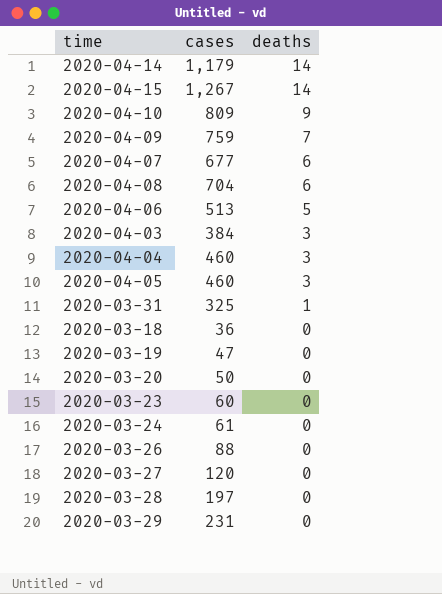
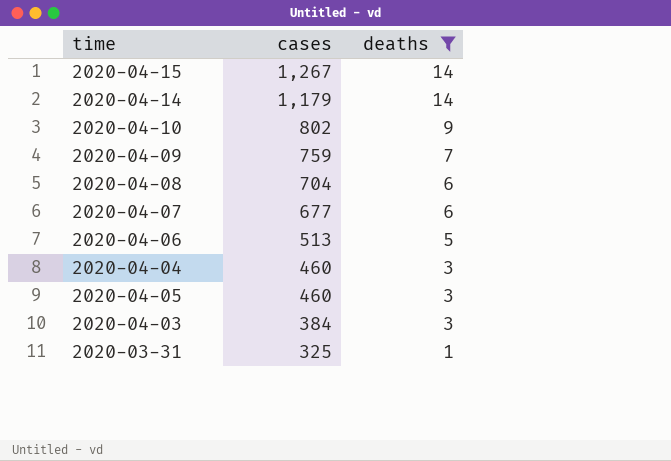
filter: none -> deaths != 0
row order: deaths descending -> cases descending
2020-04-10 | cases: 809 -> 802

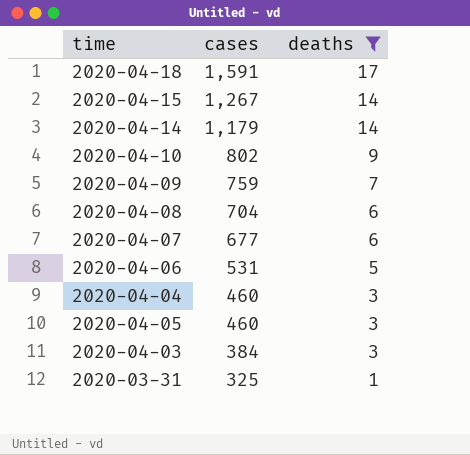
row 2020-04-18: none -> 1,591 | 17
2020-04-06 | cases: 513 -> 531

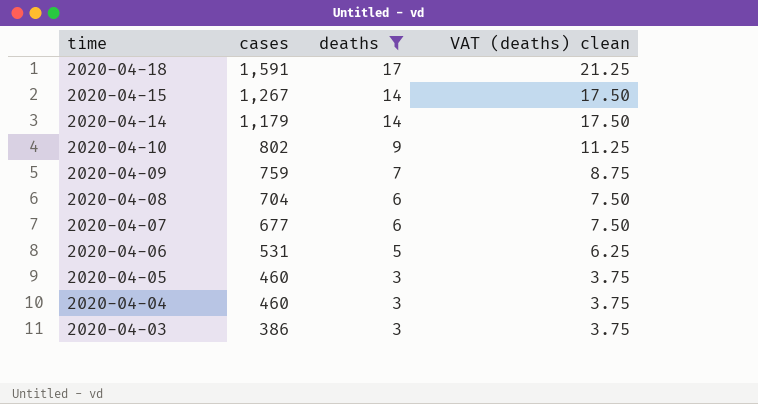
row order: cases descending -> time descending
column VAT (deaths) clean | formula: none -> [deaths] * 1.25
row 2020-03-31: 325 | 1 -> none
2020-04-03 | cases: 384 -> 386

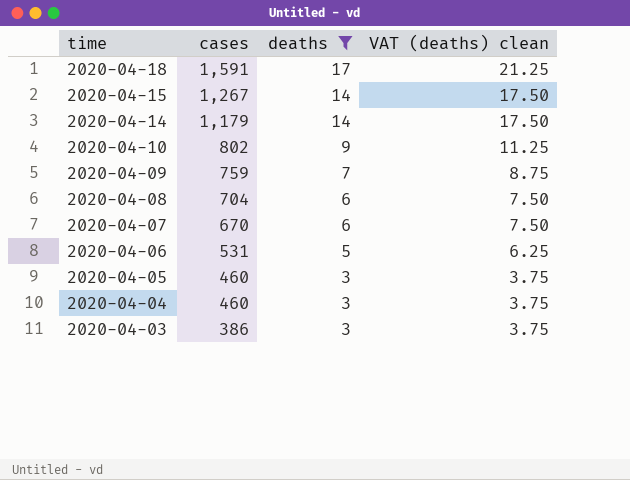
2020-04-07 | cases: 677 -> 670

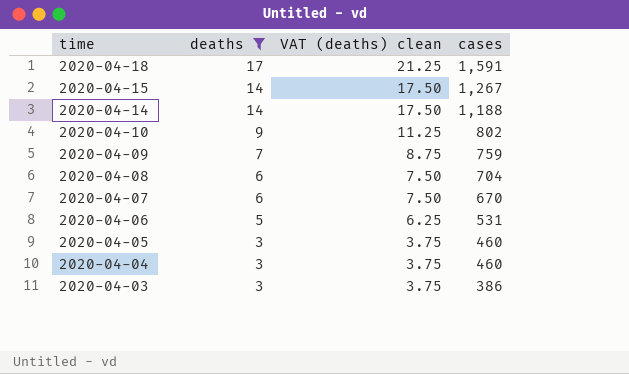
column cases | position: 2 -> 4
2020-04-14 | cases: 1,179 -> 1,188

